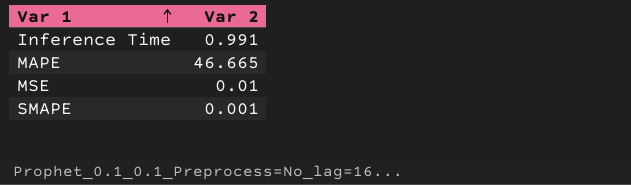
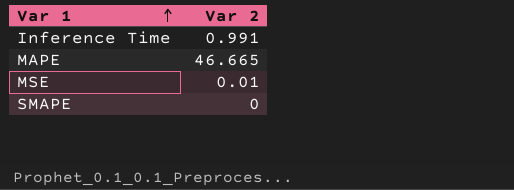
SMAPE | Var 2: 0.001 -> 0

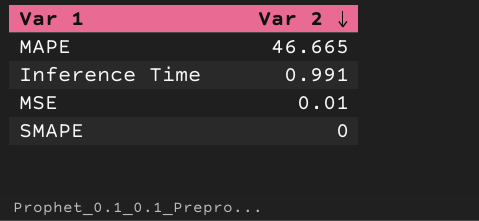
row order: Var 1 ascending -> Var 2 descending

